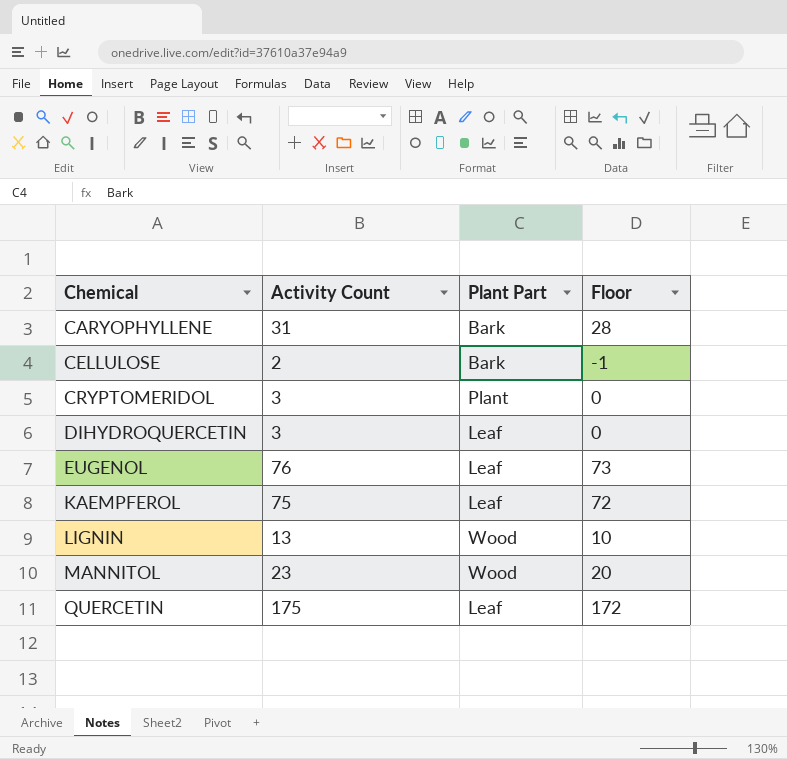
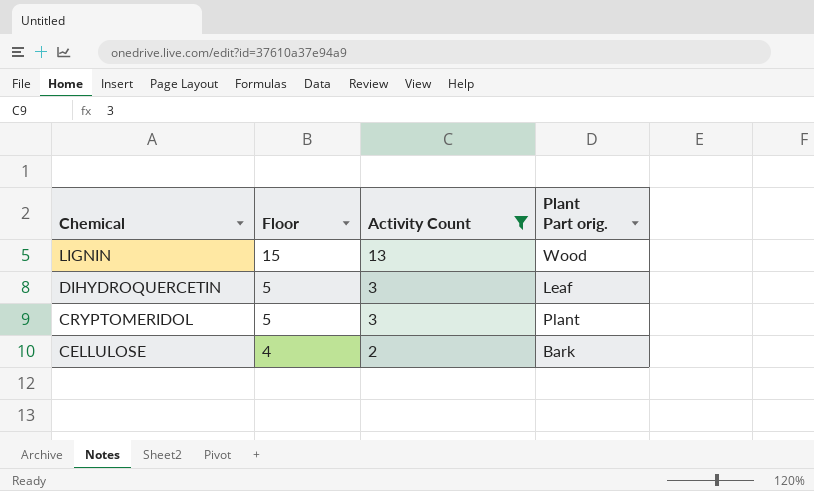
filter: none -> Activity Count <= 13
row order: Chemical ascending -> Chemical descending
column Floor | formula: [Activity Count] - 3 -> [Activity Count] + 2
column Floor | position: 4 -> 2
column name: Plant Part -> Plant Part orig.

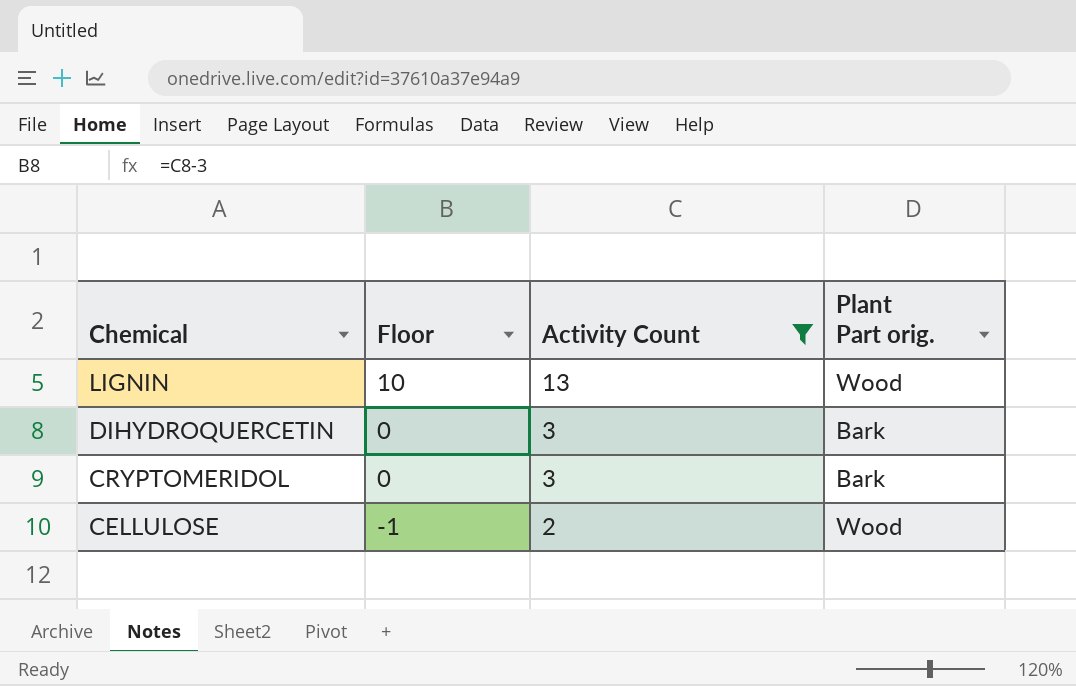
column Floor | formula: [Activity Count] + 2 -> [Activity Count] - 3
DIHYDROQUERCETIN | Plant Part orig.: Leaf -> Bark
CRYPTOMERIDOL | Plant Part orig.: Plant -> Bark
CELLULOSE | Plant Part orig.: Bark -> Wood

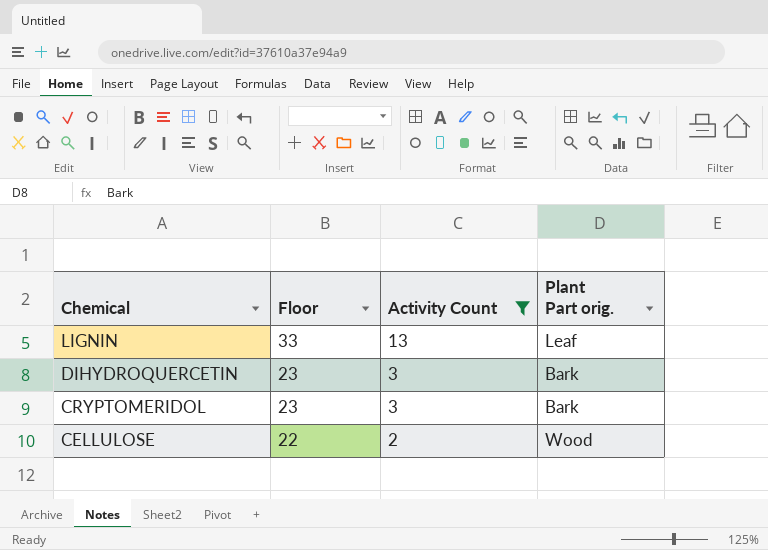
column Floor | formula: [Activity Count] - 3 -> [Activity Count] + 20
LIGNIN | Plant Part orig.: Wood -> Leaf

